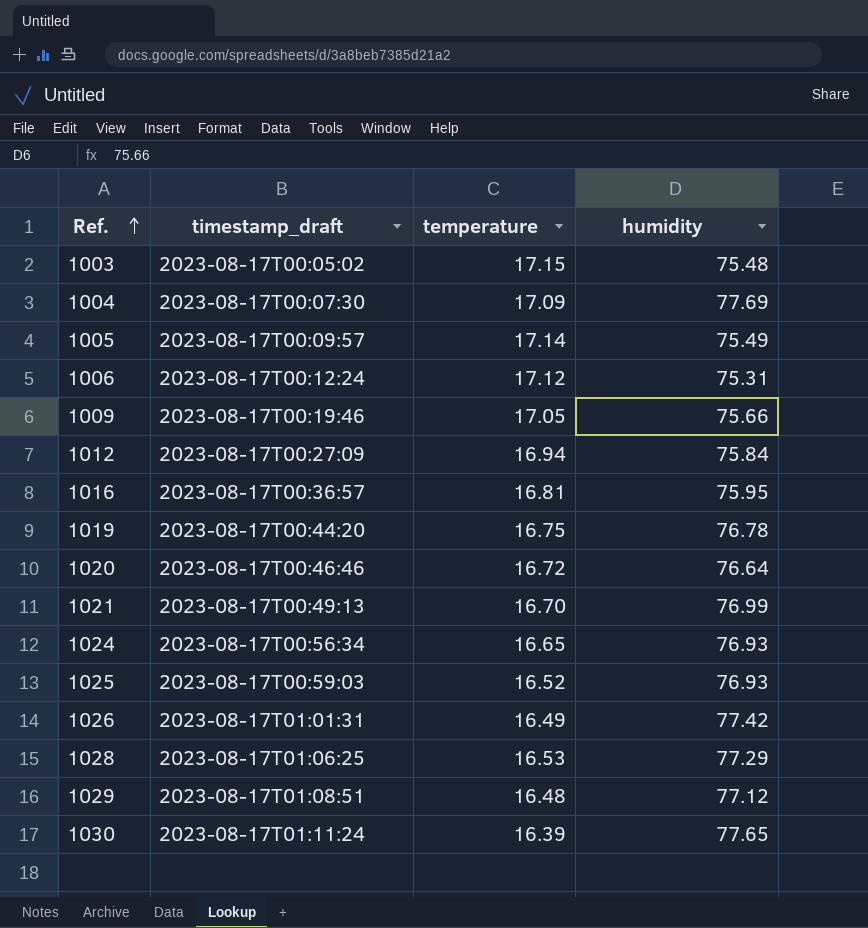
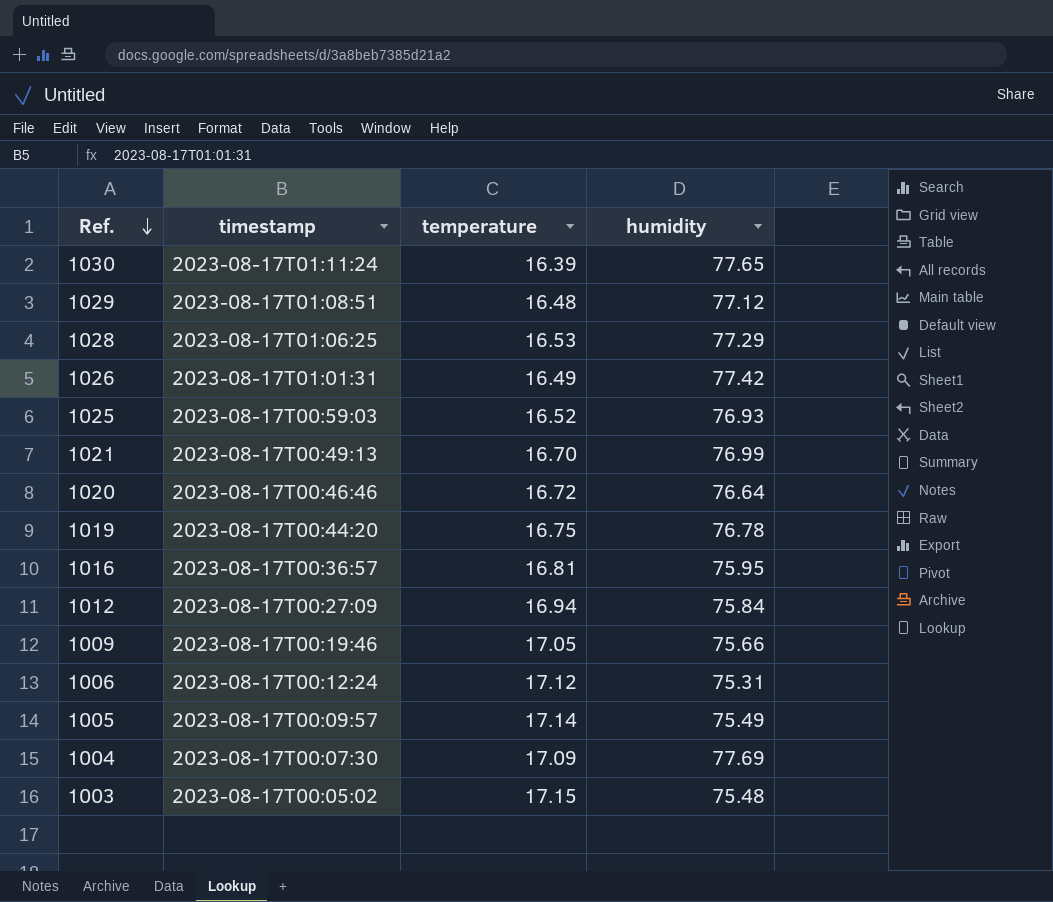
row order: Ref. ascending -> Ref. descending
column name: timestamp_draft -> timestamp
row 1024: 2023-08-17T00:56:34 | 16.65 | 76.93 -> none

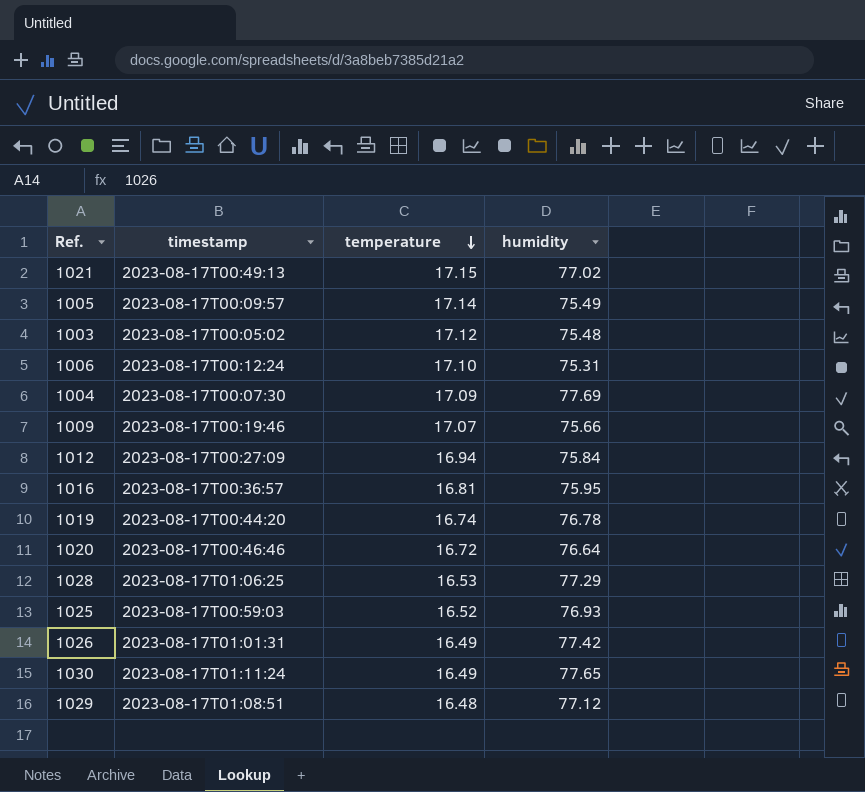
row order: Ref. descending -> temperature descending
1021 | temperature: 16.70 -> 17.15
1021 | humidity: 76.99 -> 77.02
1003 | temperature: 17.15 -> 17.12
1006 | temperature: 17.12 -> 17.10
1009 | temperature: 17.05 -> 17.07
1019 | temperature: 16.75 -> 16.74
1030 | temperature: 16.39 -> 16.49

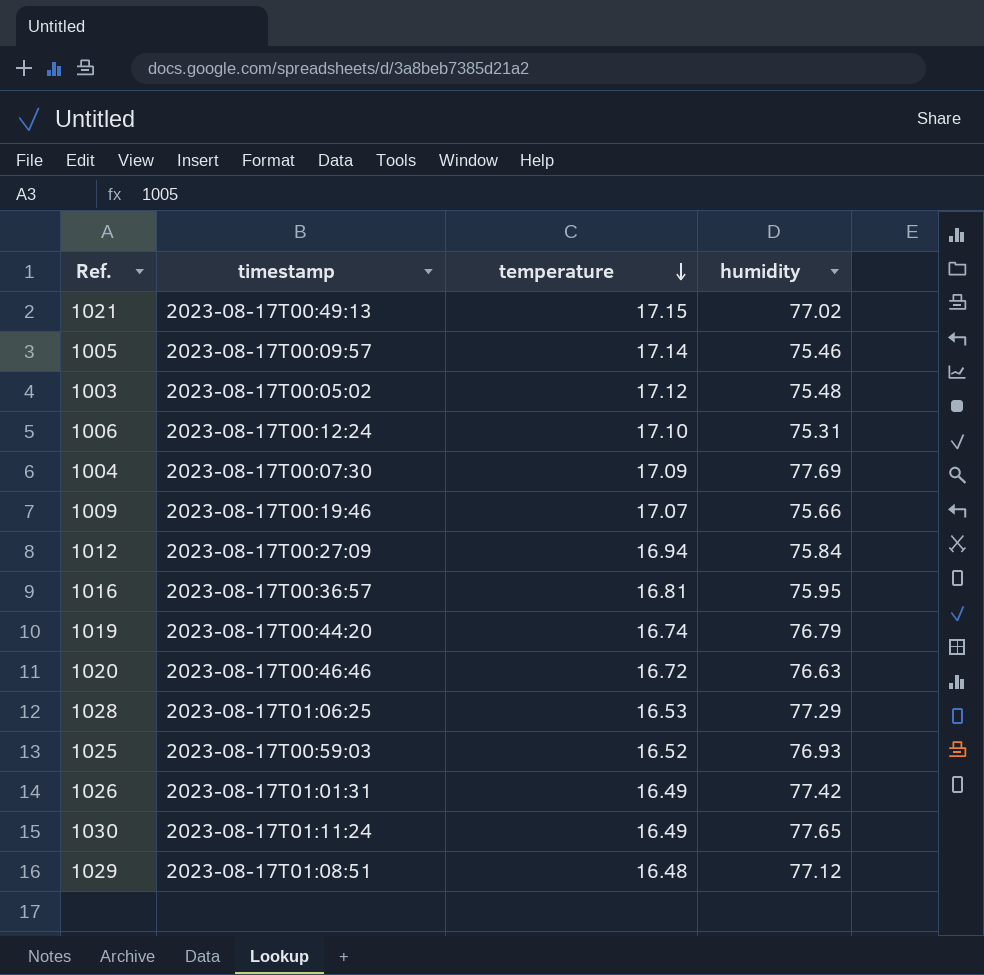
1005 | humidity: 75.49 -> 75.46
1019 | humidity: 76.78 -> 76.79
1020 | humidity: 76.64 -> 76.63

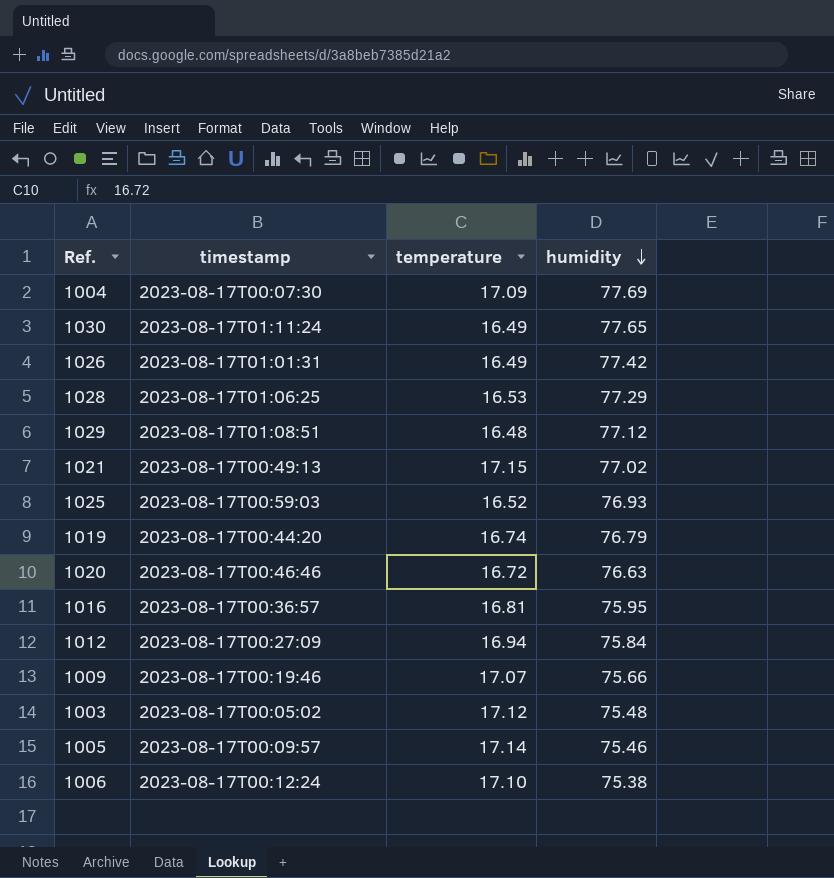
row order: temperature descending -> humidity descending
1006 | humidity: 75.31 -> 75.38

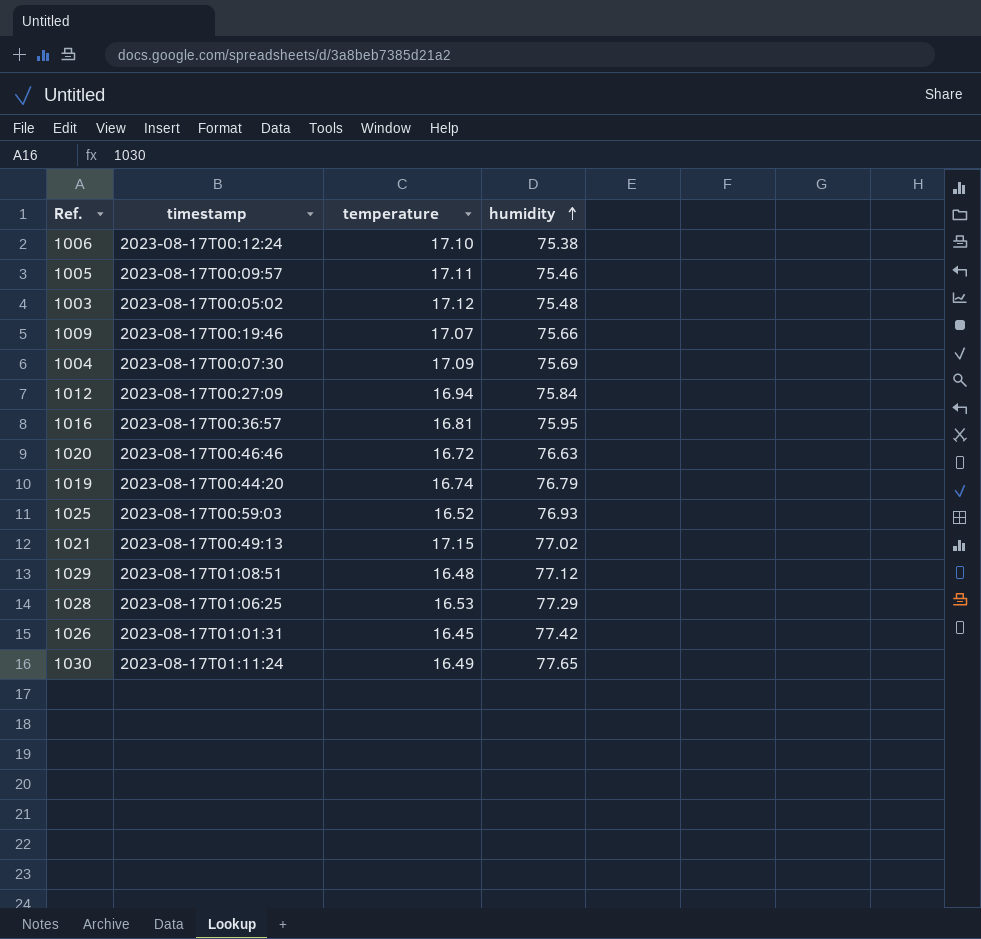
row order: humidity descending -> humidity ascending
1005 | temperature: 17.14 -> 17.11
1004 | humidity: 77.69 -> 75.69
1026 | temperature: 16.49 -> 16.45

